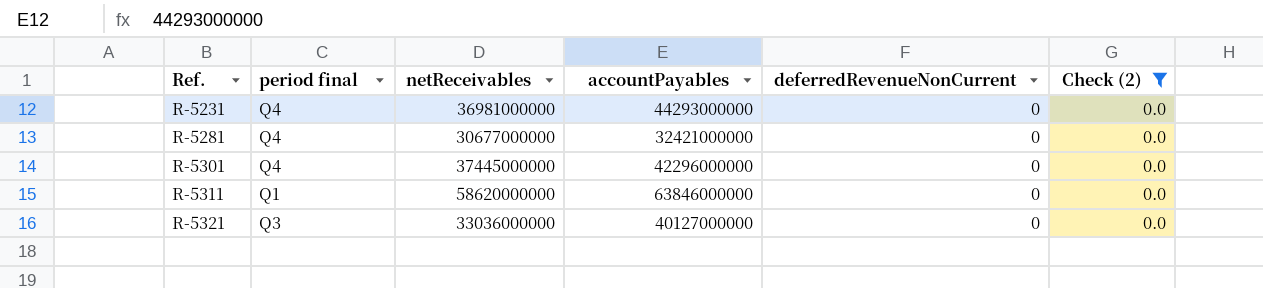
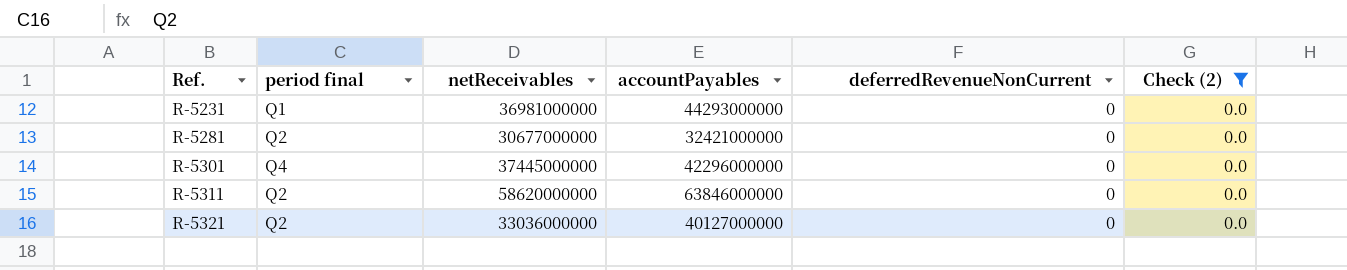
R-5231 | period final: Q4 -> Q1
R-5281 | period final: Q4 -> Q2
R-5311 | period final: Q1 -> Q2
R-5321 | period final: Q3 -> Q2

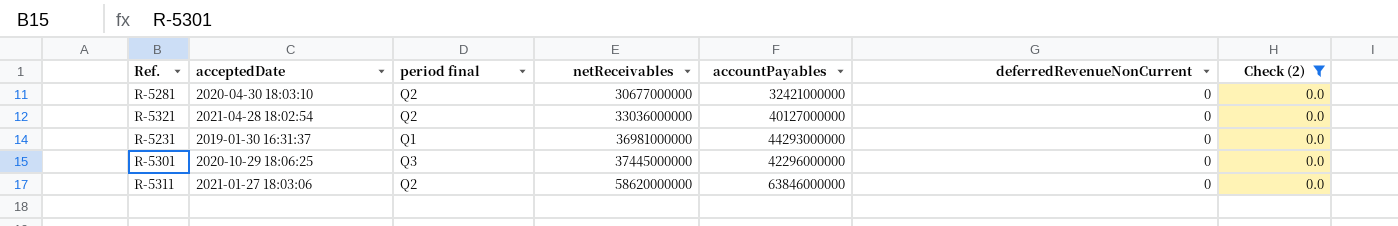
row order: Ref. ascending -> netReceivables ascending
column acceptedDate | position: none -> 2
R-5301 | period final: Q4 -> Q3

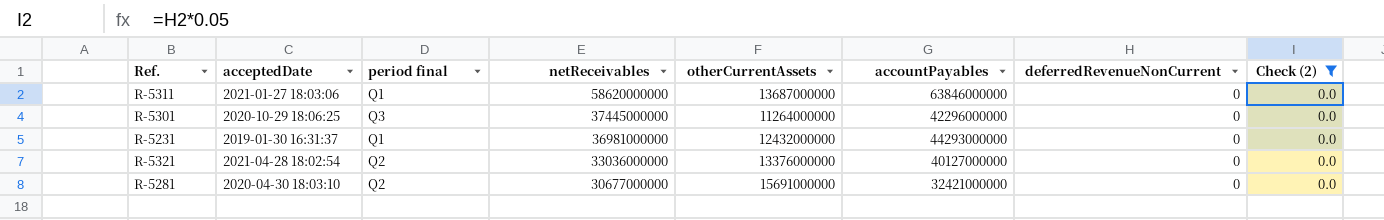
row order: netReceivables ascending -> netReceivables descending
column otherCurrentAssets | position: none -> 5
R-5311 | period final: Q2 -> Q1

